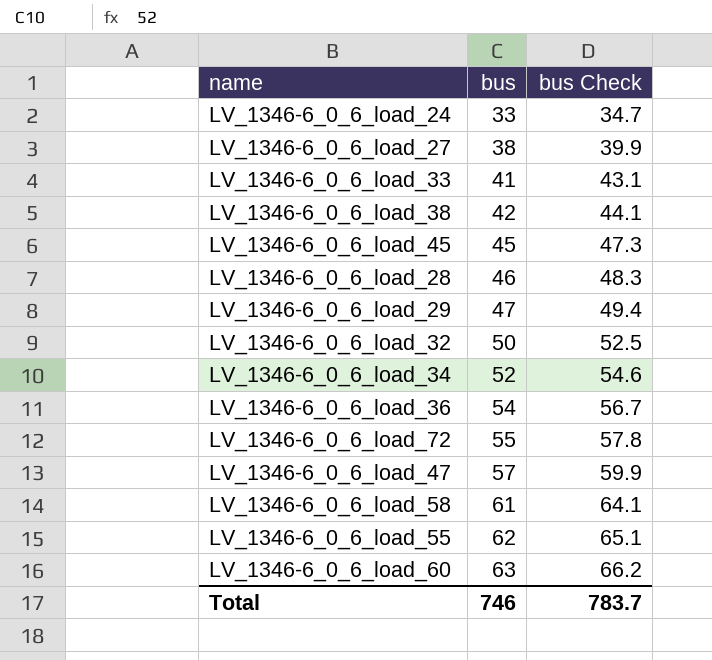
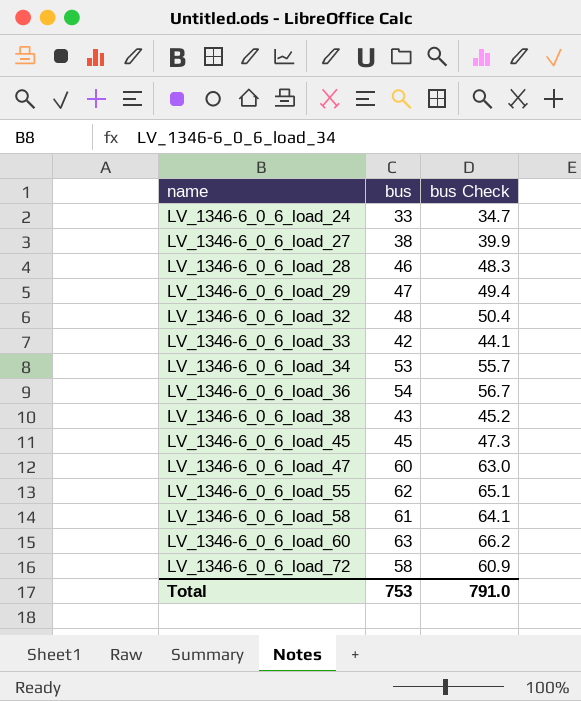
row order: bus ascending -> name ascending
LV_1346-6_0_6_load_32 | bus: 50 -> 48
LV_1346-6_0_6_load_32 | bus Check: 52.5 -> 50.4
LV_1346-6_0_6_load_33 | bus: 41 -> 42
LV_1346-6_0_6_load_33 | bus Check: 43.1 -> 44.1
LV_1346-6_0_6_load_34 | bus: 52 -> 53
LV_1346-6_0_6_load_34 | bus Check: 54.6 -> 55.7
LV_1346-6_0_6_load_38 | bus: 42 -> 43
LV_1346-6_0_6_load_38 | bus Check: 44.1 -> 45.2
LV_1346-6_0_6_load_47 | bus: 57 -> 60
LV_1346-6_0_6_load_47 | bus Check: 59.9 -> 63.0
LV_1346-6_0_6_load_72 | bus: 55 -> 58
LV_1346-6_0_6_load_72 | bus Check: 57.8 -> 60.9
Total | bus: 746 -> 753
Total | bus Check: 783.7 -> 791.0

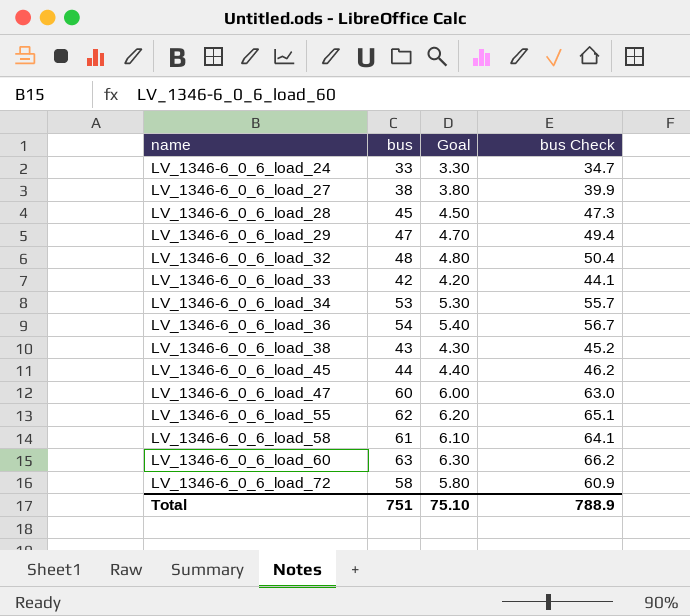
column Goal | formula: none -> [bus] * 0.1
LV_1346-6_0_6_load_28 | bus: 46 -> 45
LV_1346-6_0_6_load_28 | bus Check: 48.3 -> 47.3
LV_1346-6_0_6_load_45 | bus: 45 -> 44
LV_1346-6_0_6_load_45 | bus Check: 47.3 -> 46.2
Total | bus: 753 -> 751
Total | bus Check: 791.0 -> 788.9

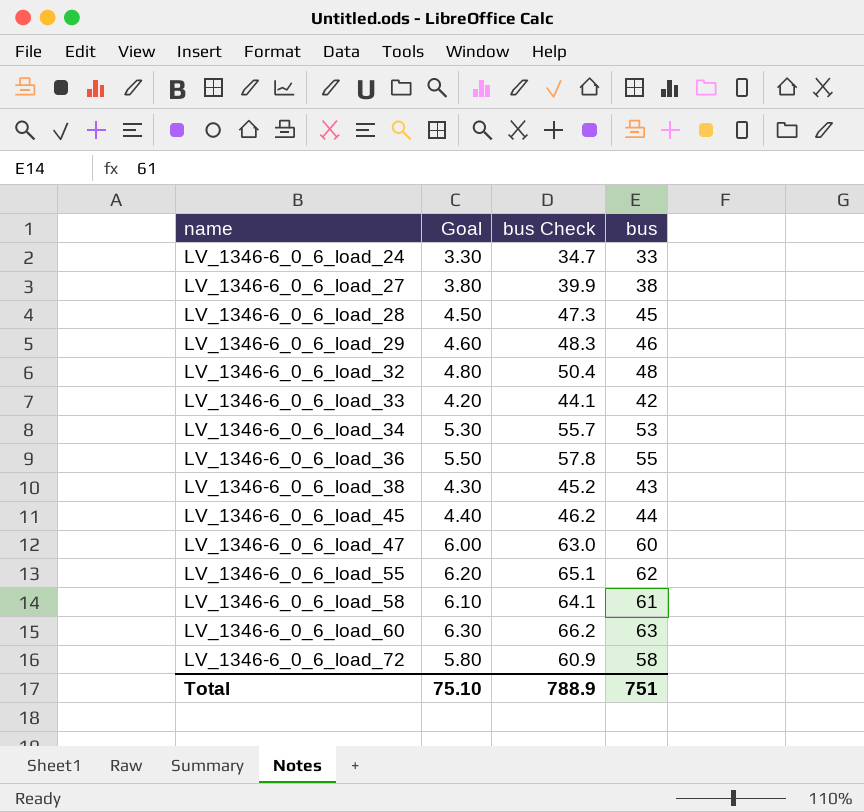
column bus | position: 2 -> 4
LV_1346-6_0_6_load_29 | Goal: 4.70 -> 4.60
LV_1346-6_0_6_load_29 | bus Check: 49.4 -> 48.3
LV_1346-6_0_6_load_29 | bus: 47 -> 46
LV_1346-6_0_6_load_36 | Goal: 5.40 -> 5.50
LV_1346-6_0_6_load_36 | bus Check: 56.7 -> 57.8
LV_1346-6_0_6_load_36 | bus: 54 -> 55

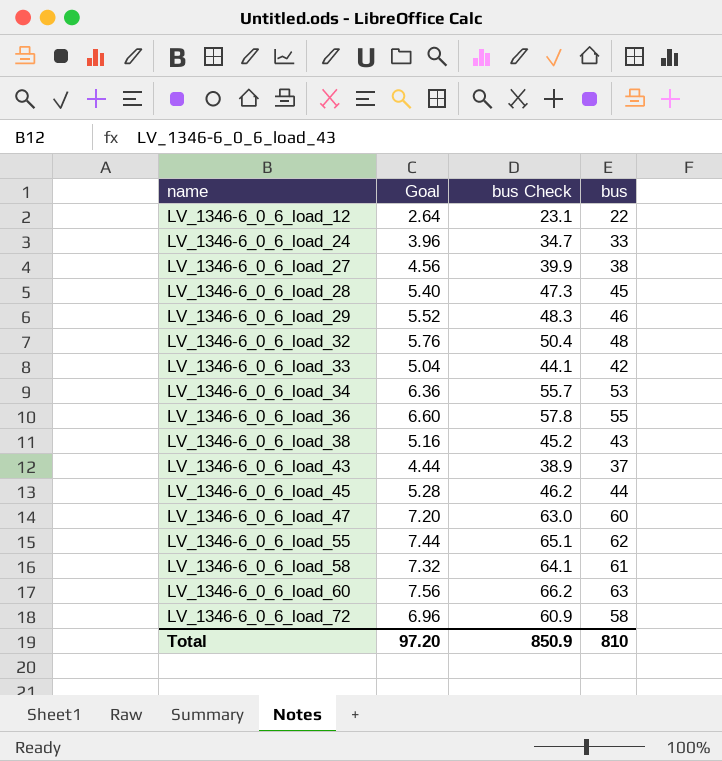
column Goal | formula: [bus] * 0.1 -> [bus] * 0.12
row LV_1346-6_0_6_load_12: none -> 2.64 | 23.1 | 22
row LV_1346-6_0_6_load_43: none -> 4.44 | 38.9 | 37
Total | Goal: 75.10 -> 97.20
Total | bus Check: 788.9 -> 850.9
Total | bus: 751 -> 810

